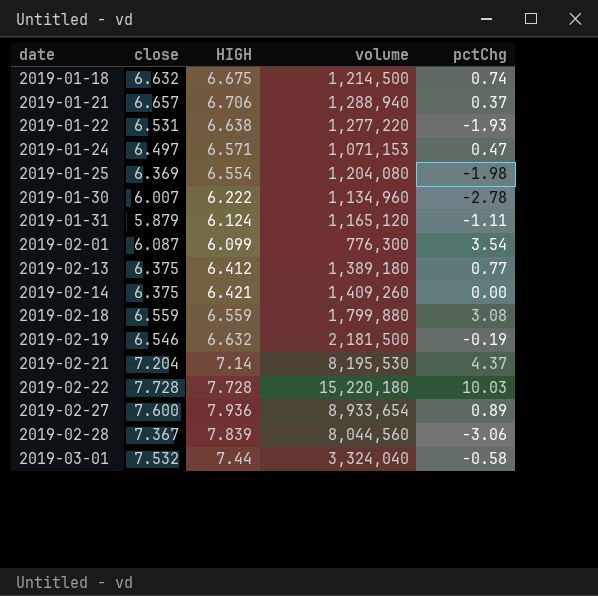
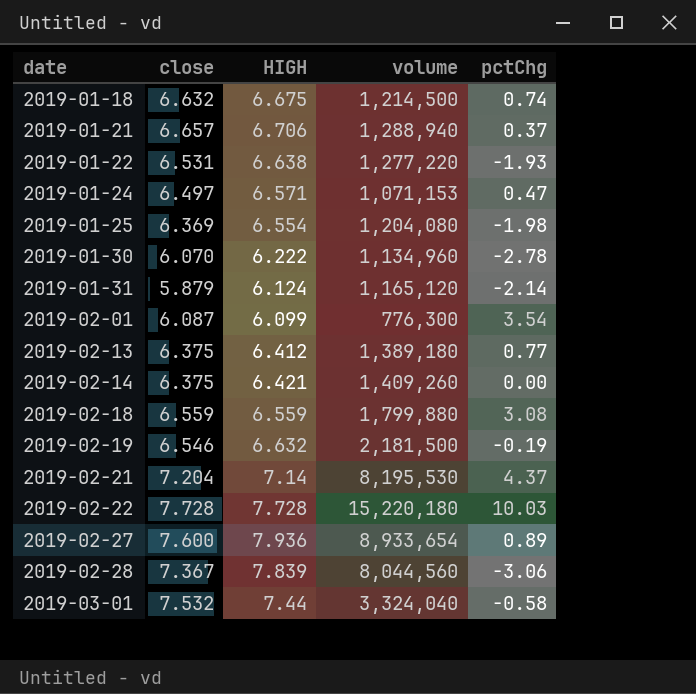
2019-01-30 | close: 6.007 -> 6.070
2019-01-31 | pctChg: -1.11 -> -2.14

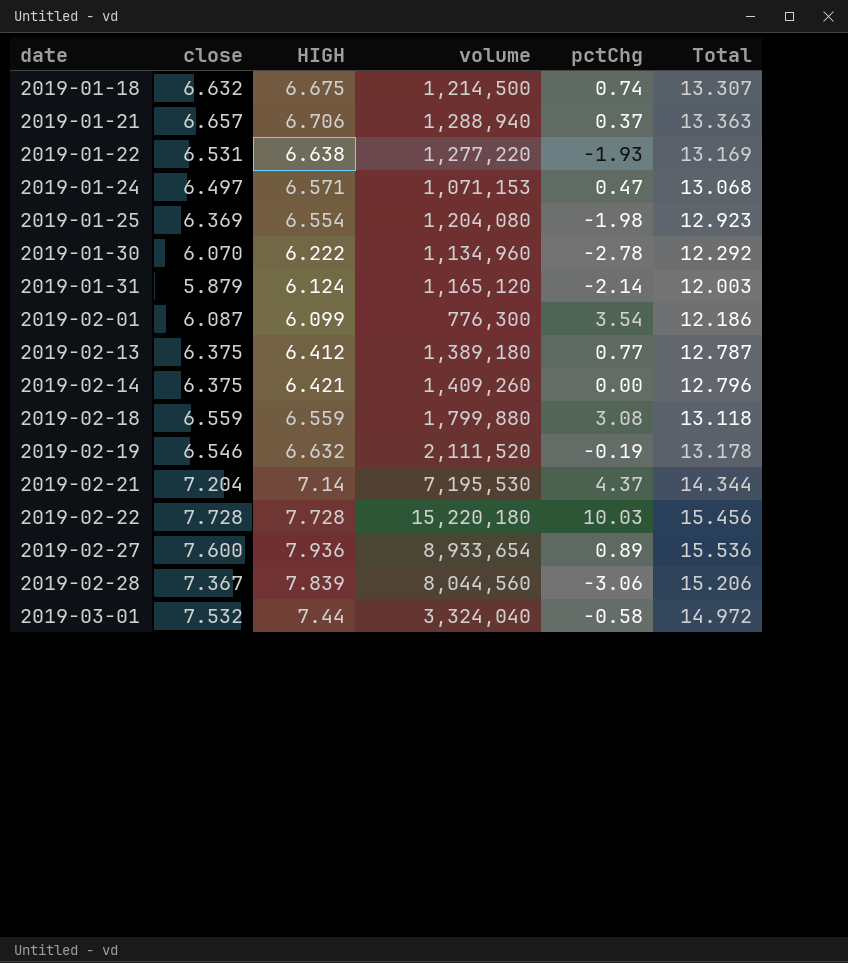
column Total | formula: none -> [close] + [HIGH]
2019-02-19 | volume: 2,181,500 -> 2,111,520
2019-02-21 | volume: 8,195,530 -> 7,195,530

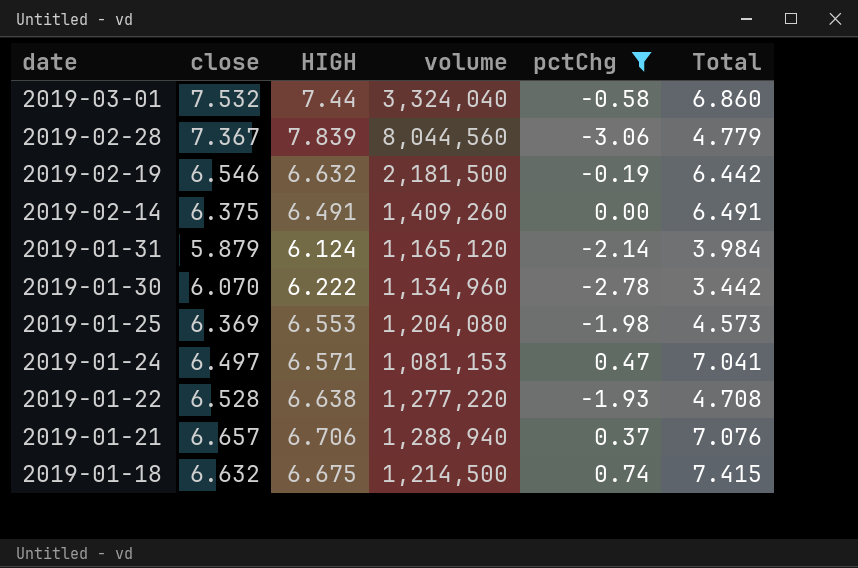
filter: none -> pctChg <= 0.74
row order: date ascending -> date descending
column Total | formula: [close] + [HIGH] -> [HIGH] + [pctChg]
2019-02-19 | volume: 2,111,520 -> 2,181,500
2019-02-14 | HIGH: 6.421 -> 6.491
2019-01-25 | HIGH: 6.554 -> 6.553
2019-01-24 | volume: 1,071,153 -> 1,081,153
2019-01-22 | close: 6.531 -> 6.528

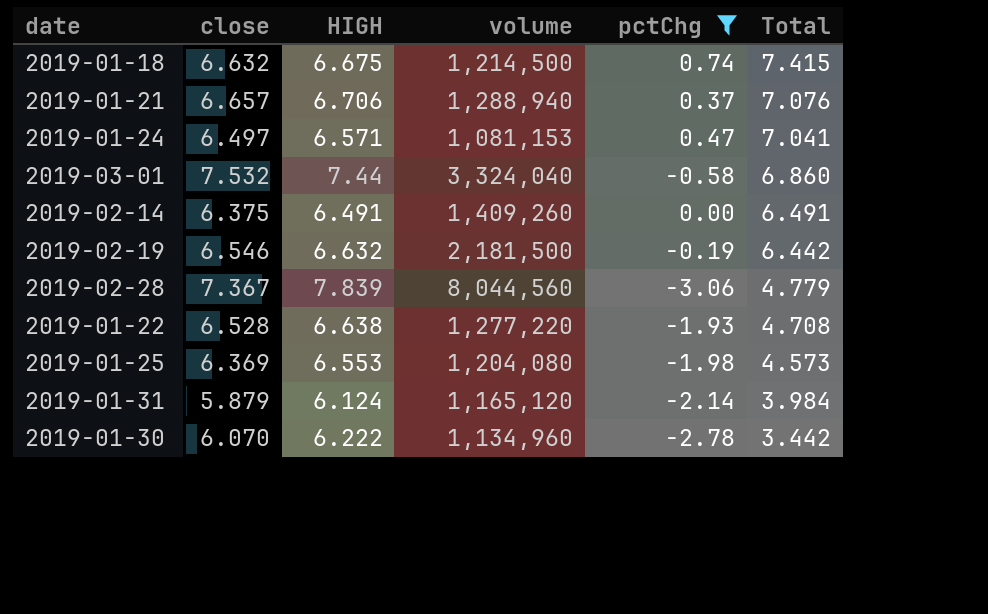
row order: date descending -> Total descending

